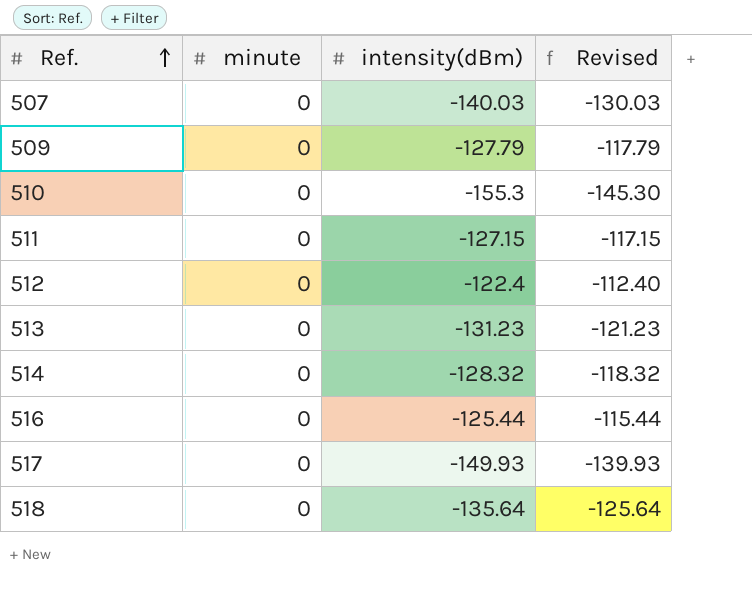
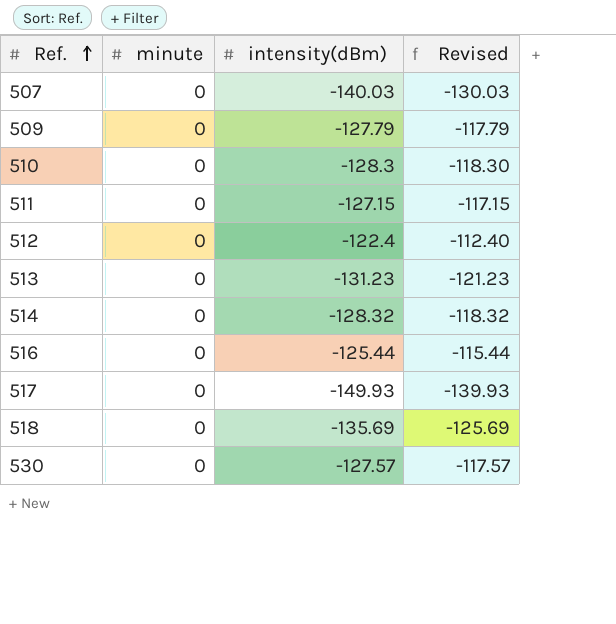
510 | intensity(dBm): -155.3 -> -128.3
510 | Revised: -145.30 -> -118.30
518 | intensity(dBm): -135.64 -> -135.69
518 | Revised: -125.64 -> -125.69
row 530: none -> 0 | -127.57 | -117.57

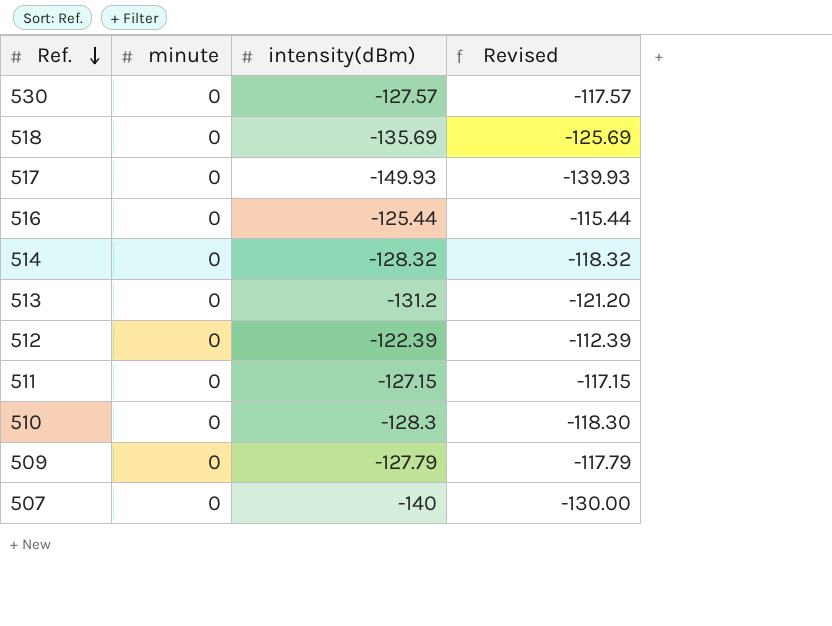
row order: Ref. ascending -> Ref. descending
513 | intensity(dBm): -131.23 -> -131.2
513 | Revised: -121.23 -> -121.20
512 | intensity(dBm): -122.4 -> -122.39
512 | Revised: -112.40 -> -112.39
507 | intensity(dBm): -140.03 -> -140
507 | Revised: -130.03 -> -130.00

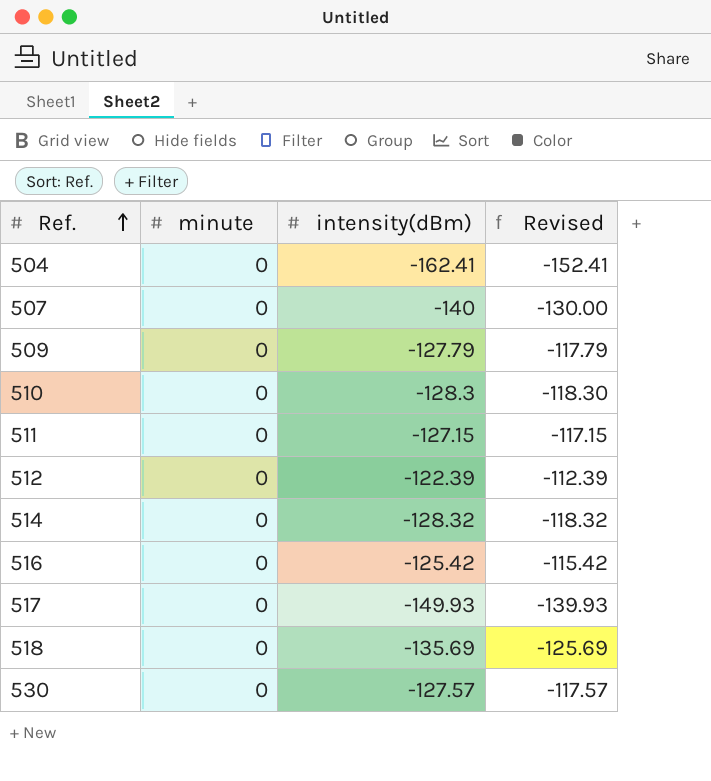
row order: Ref. descending -> Ref. ascending
row 513: 0 | -131.2 | -121.20 -> none
row 504: none -> 0 | -162.41 | -152.41
516 | intensity(dBm): -125.44 -> -125.42
516 | Revised: -115.44 -> -115.42

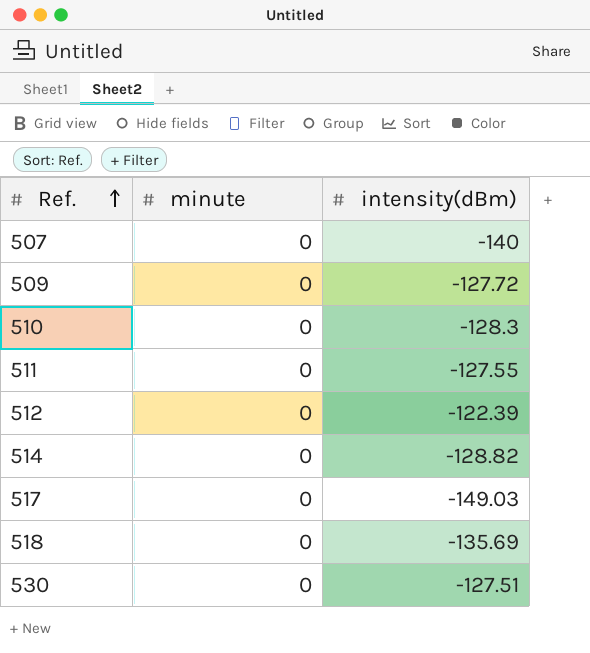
column Revised | formula: [intensity(dBm)] + 10 -> none
row 504: 0 | -162.41 | -152.41 -> none
row 516: 0 | -125.42 | -115.42 -> none
509 | intensity(dBm): -127.79 -> -127.72
511 | intensity(dBm): -127.15 -> -127.55
514 | intensity(dBm): -128.32 -> -128.82
517 | intensity(dBm): -149.93 -> -149.03
530 | intensity(dBm): -127.57 -> -127.51

